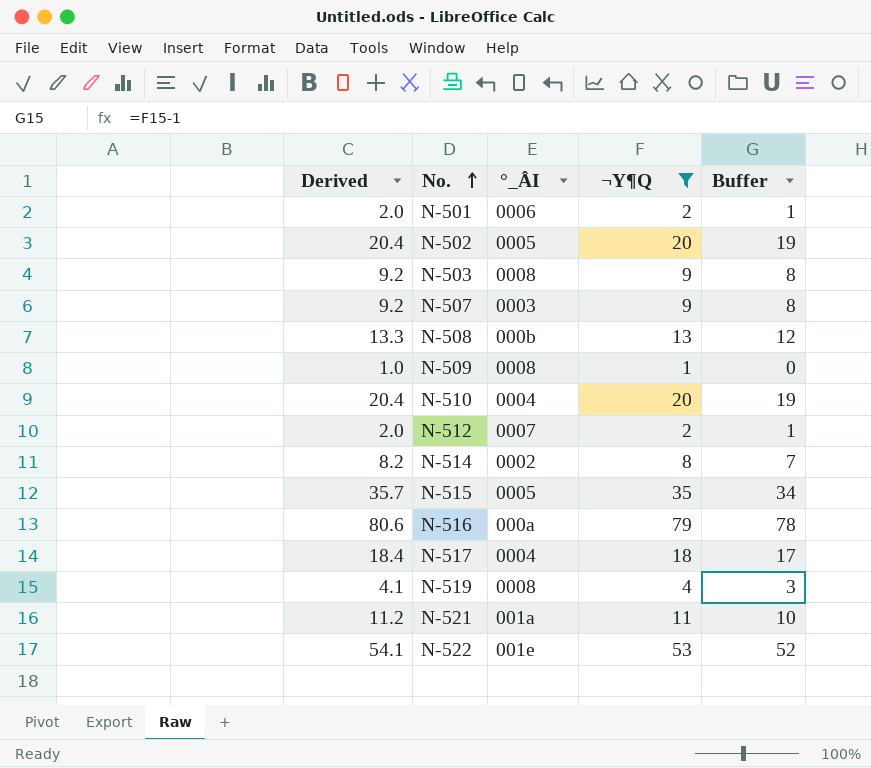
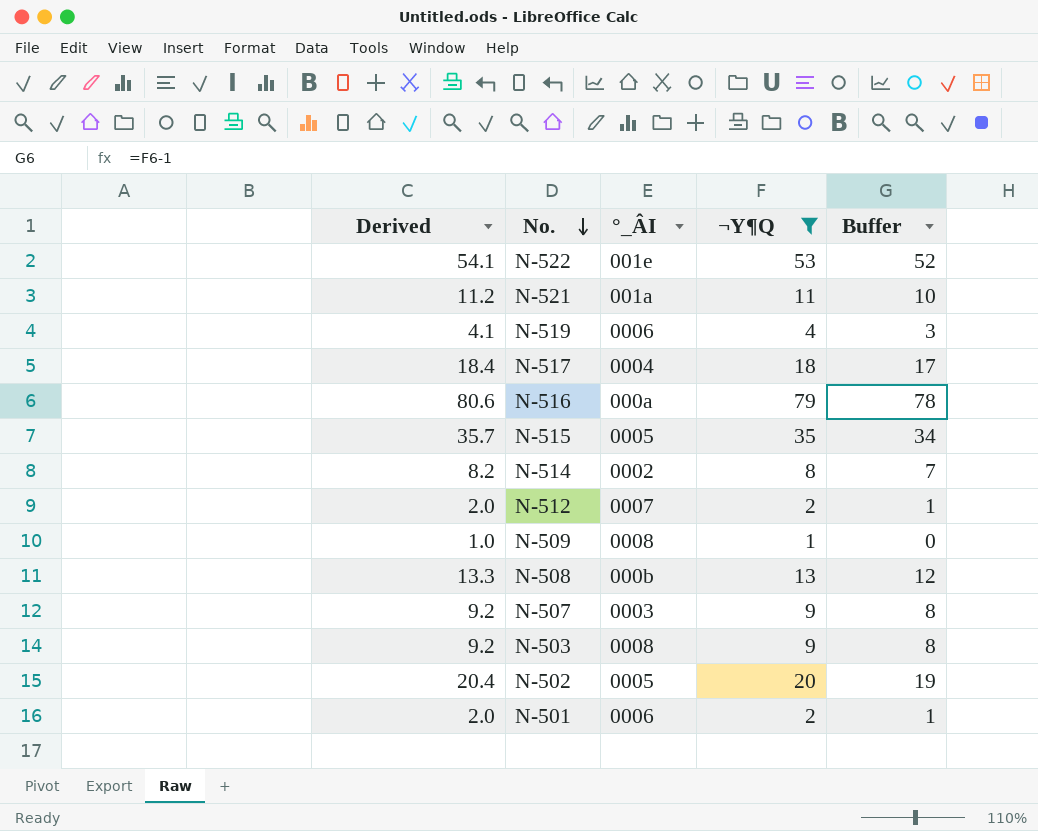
row order: No. ascending -> No. descending
row N-510: 20.4 | 0004 | 20 | 19 -> none
N-519 | °_ÂI: 0008 -> 0006

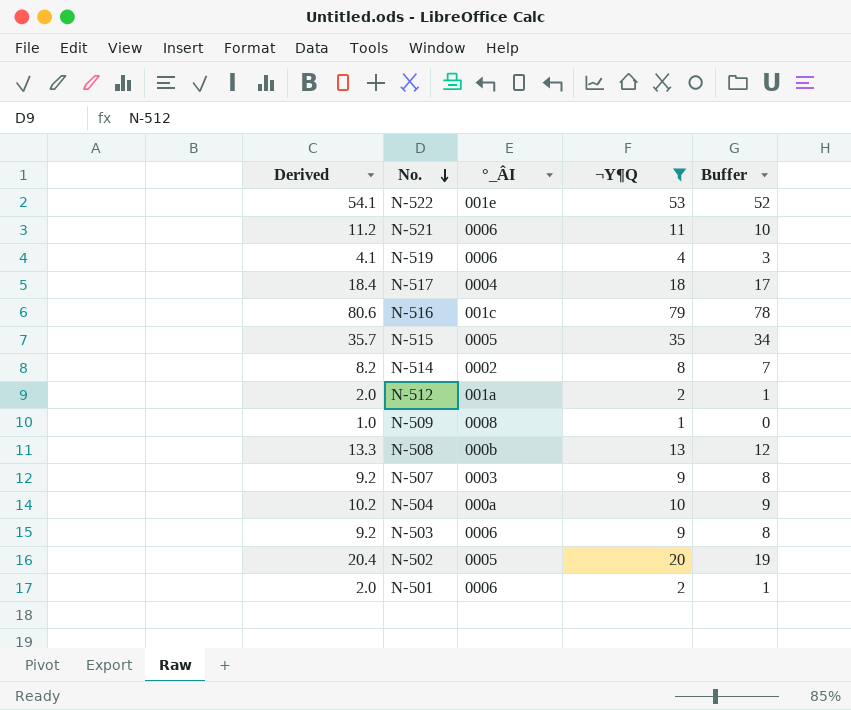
N-521 | °_ÂI: 001a -> 0006
N-516 | °_ÂI: 000a -> 001c
N-512 | °_ÂI: 0007 -> 001a
row N-504: none -> 10.2 | 000a | 10 | 9
N-503 | °_ÂI: 0008 -> 0006

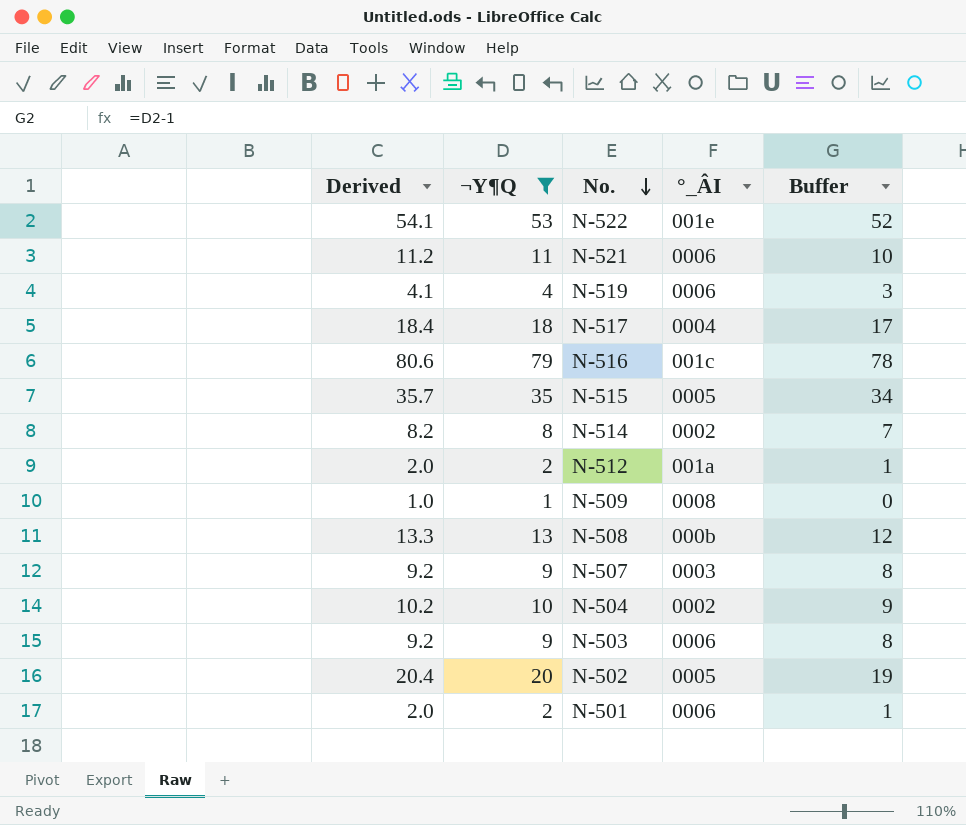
column ¬Y¶Q | position: 4 -> 2
N-504 | °_ÂI: 000a -> 0002

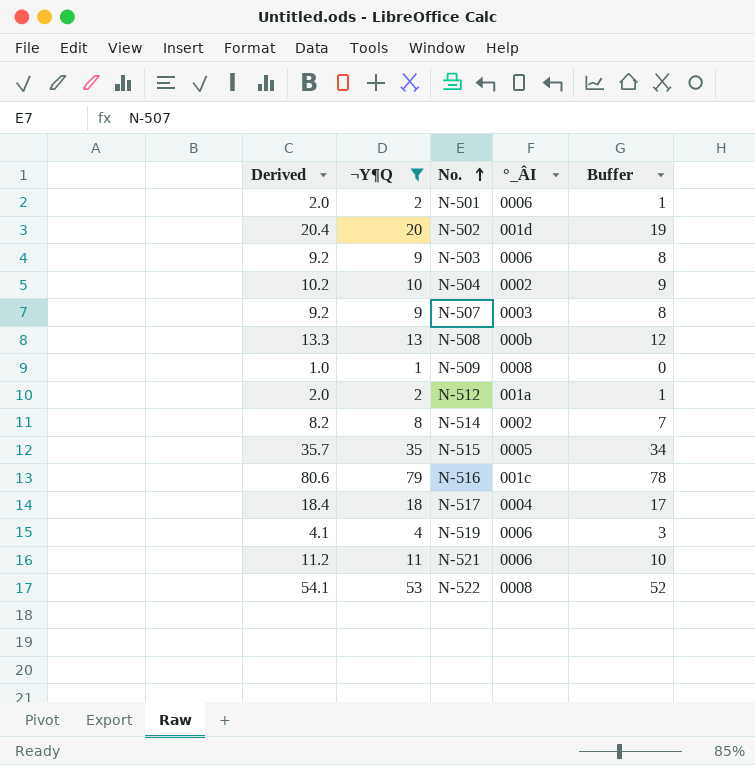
row order: No. descending -> No. ascending
N-502 | °_ÂI: 0005 -> 001d
N-522 | °_ÂI: 001e -> 0008

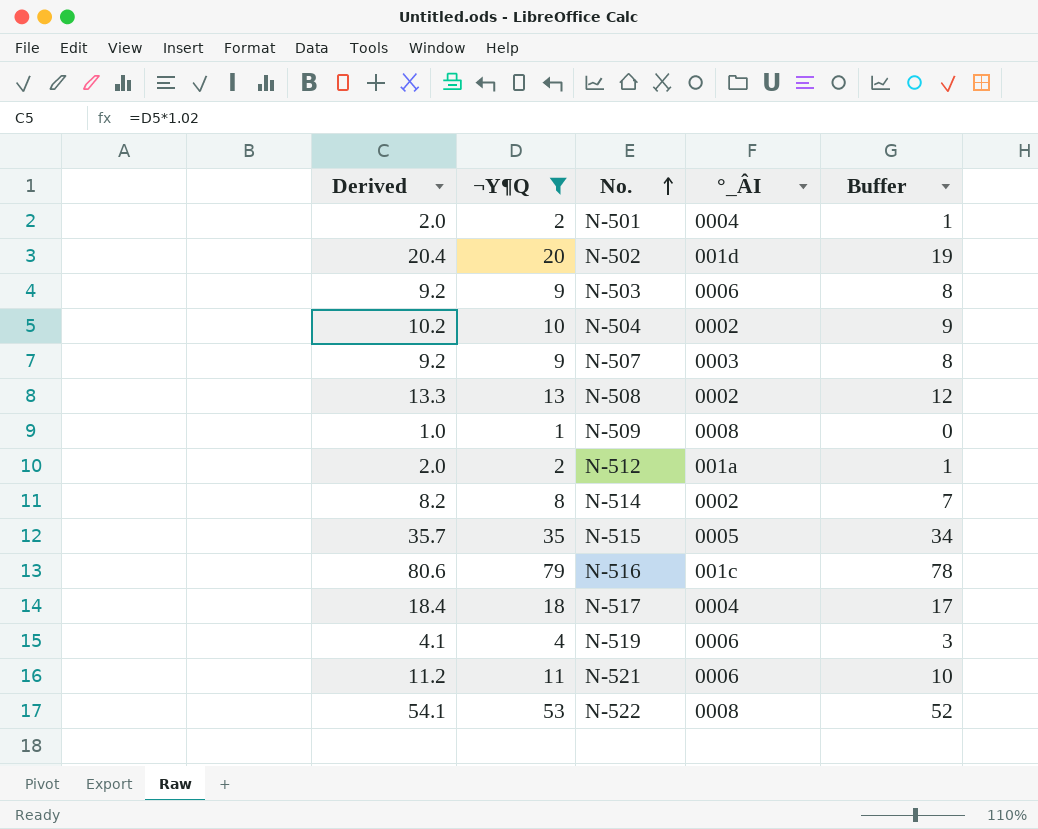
N-501 | °_ÂI: 0006 -> 0004
N-508 | °_ÂI: 000b -> 0002

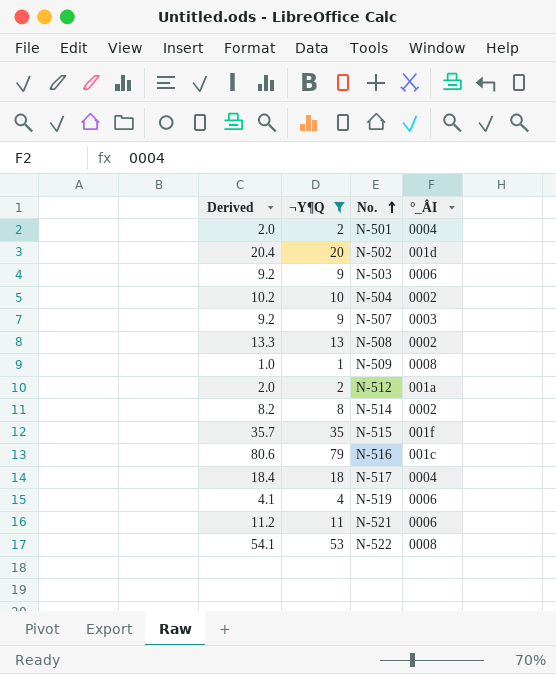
column Buffer | formula: [¬Y¶Q] - 1 -> none
N-515 | °_ÂI: 0005 -> 001f

